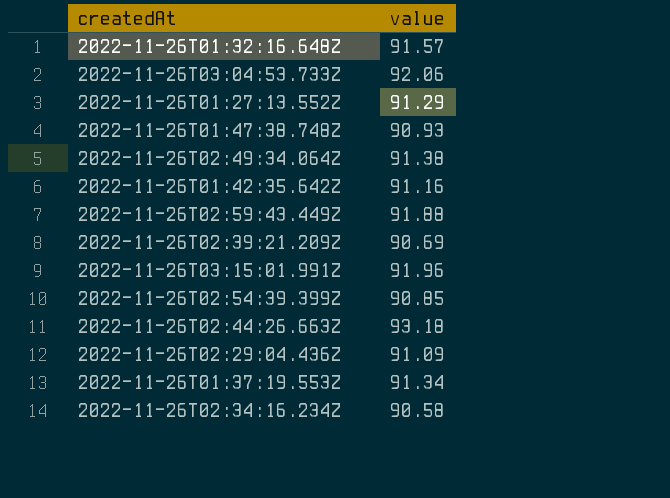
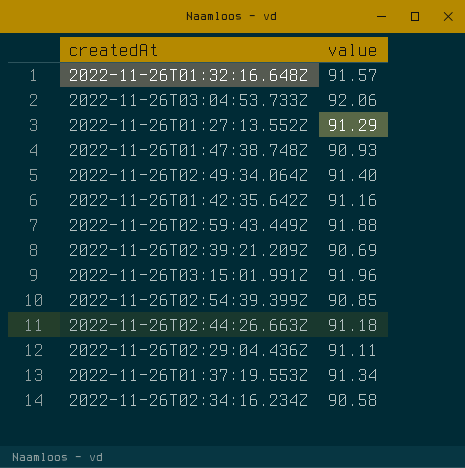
2022-11-26T02:49:34.064Z | value: 91.38 -> 91.40
2022-11-26T02:44:26.663Z | value: 93.18 -> 91.18
2022-11-26T02:29:04.436Z | value: 91.09 -> 91.11

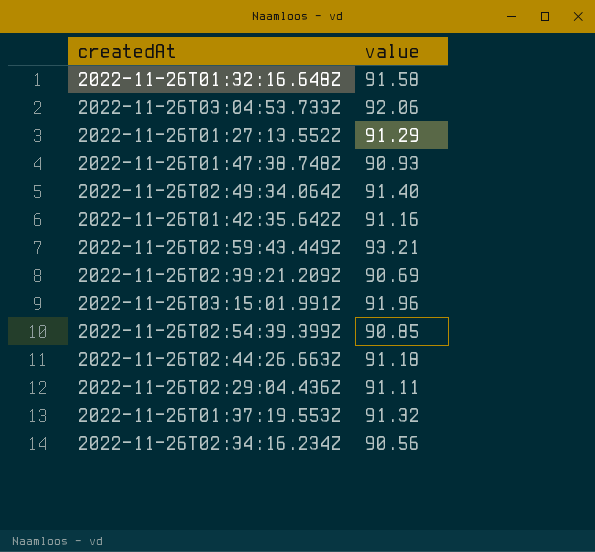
2022-11-26T01:32:16.648Z | value: 91.57 -> 91.58
2022-11-26T02:59:43.449Z | value: 91.88 -> 93.21
2022-11-26T01:37:19.553Z | value: 91.34 -> 91.32
2022-11-26T02:34:16.234Z | value: 90.58 -> 90.56

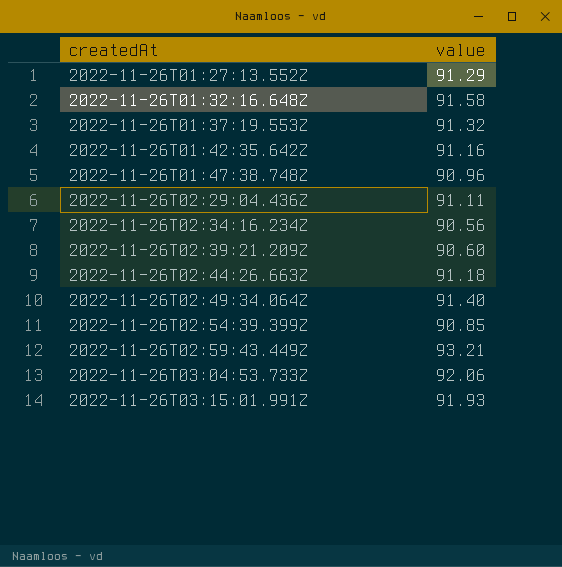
row order: none -> createdAt ascending
2022-11-26T01:47:38.748Z | value: 90.93 -> 90.96
2022-11-26T02:39:21.209Z | value: 90.69 -> 90.60
2022-11-26T03:15:01.991Z | value: 91.96 -> 91.93

